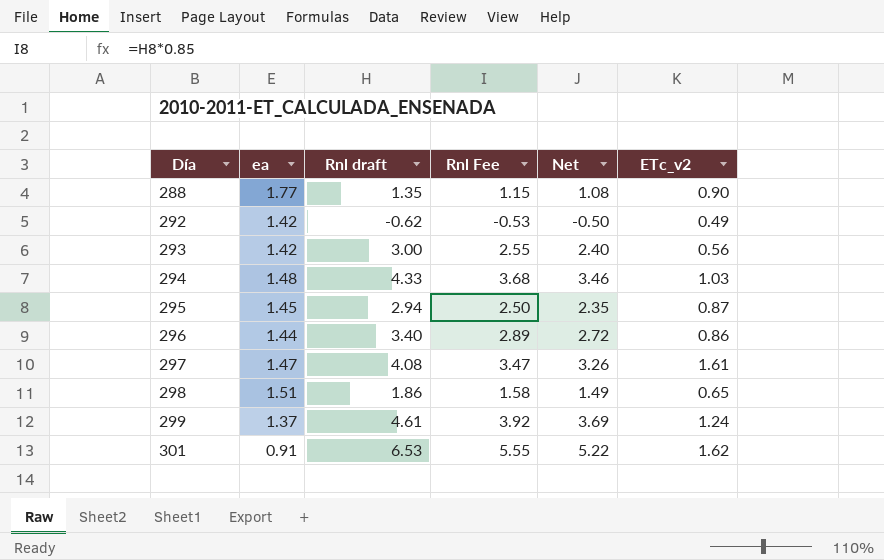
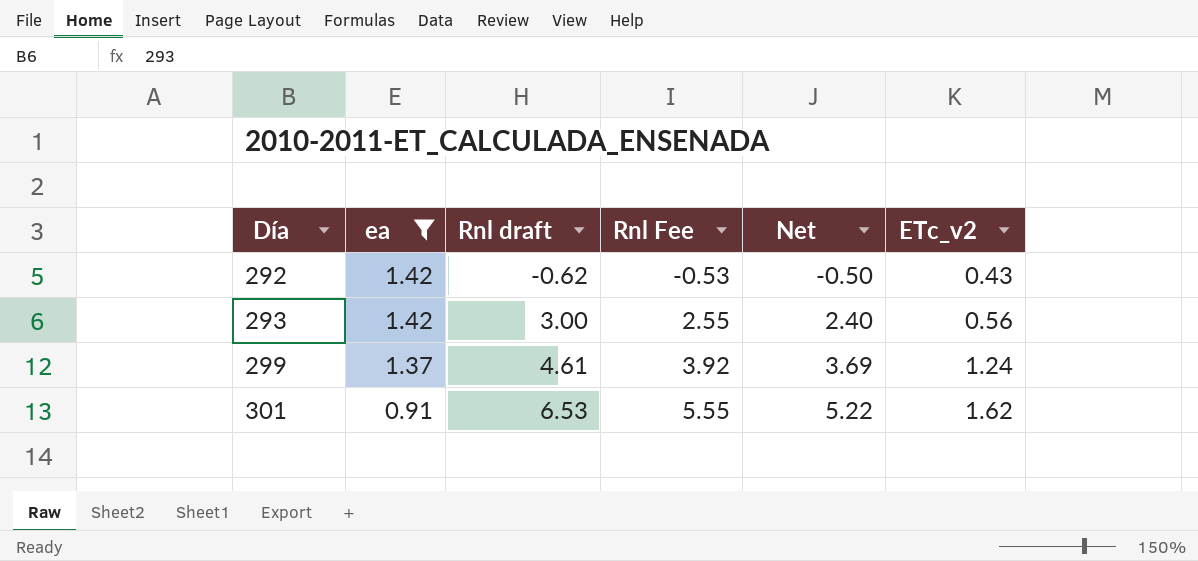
filter: none -> ea <= 1.42
292 | ETc_v2: 0.49 -> 0.43

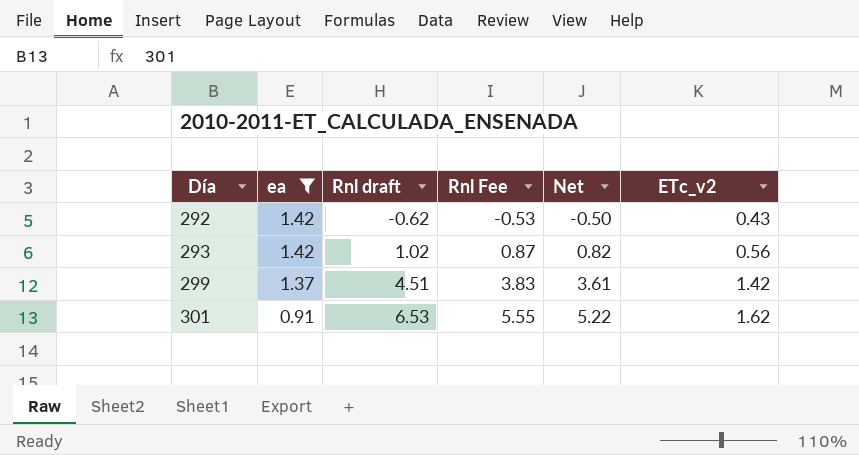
293 | Rnl draft: 3.00 -> 1.02
293 | Rnl Fee: 2.55 -> 0.87
293 | Net: 2.40 -> 0.82
299 | Rnl draft: 4.61 -> 4.51
299 | Rnl Fee: 3.92 -> 3.83
299 | Net: 3.69 -> 3.61
299 | ETc_v2: 1.24 -> 1.42

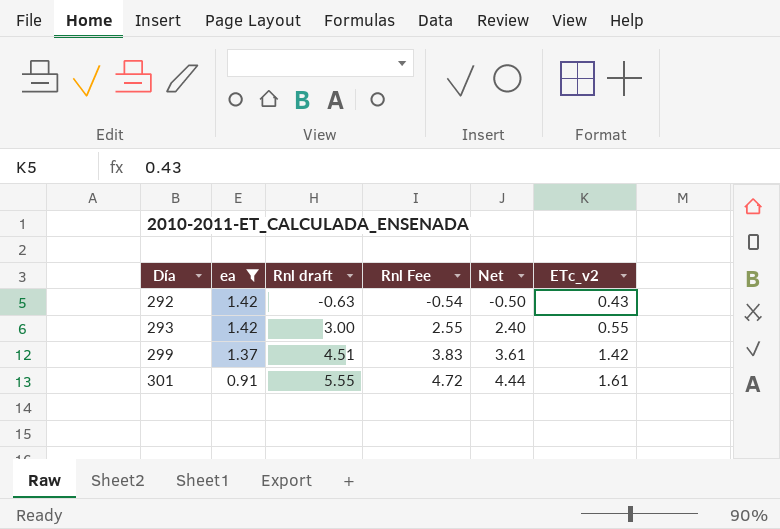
292 | Rnl draft: -0.62 -> -0.63
292 | Rnl Fee: -0.53 -> -0.54
293 | Rnl draft: 1.02 -> 3.00
293 | Rnl Fee: 0.87 -> 2.55
293 | Net: 0.82 -> 2.40
293 | ETc_v2: 0.56 -> 0.55
301 | Rnl draft: 6.53 -> 5.55
301 | Rnl Fee: 5.55 -> 4.72
301 | Net: 5.22 -> 4.44
301 | ETc_v2: 1.62 -> 1.61

